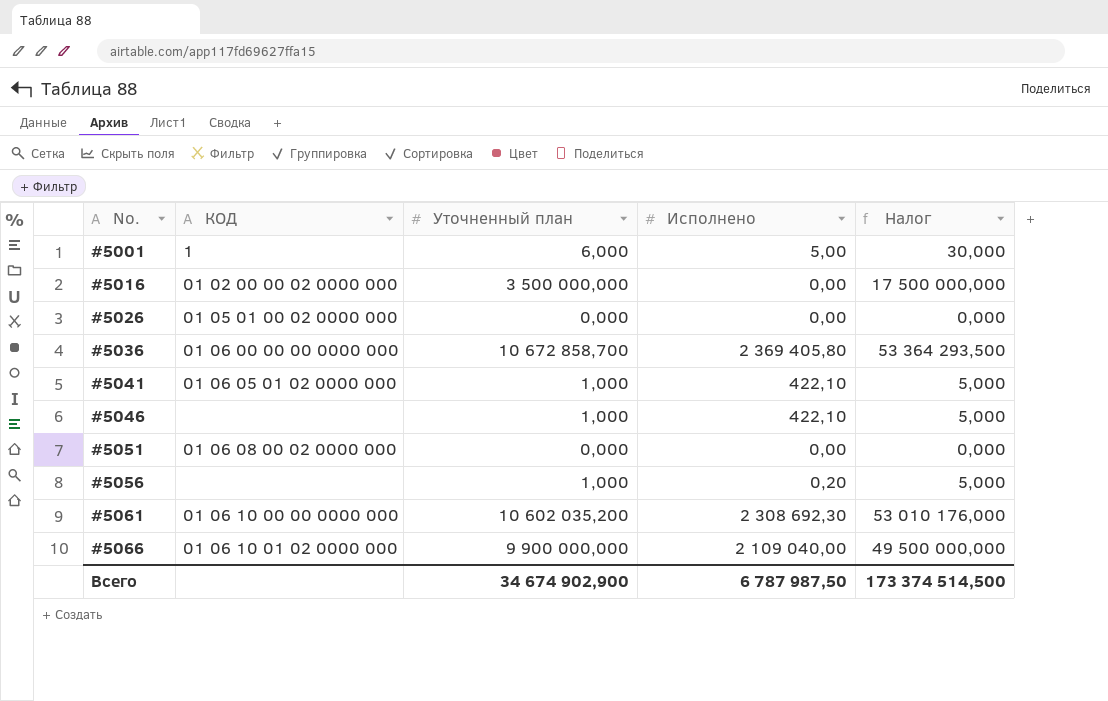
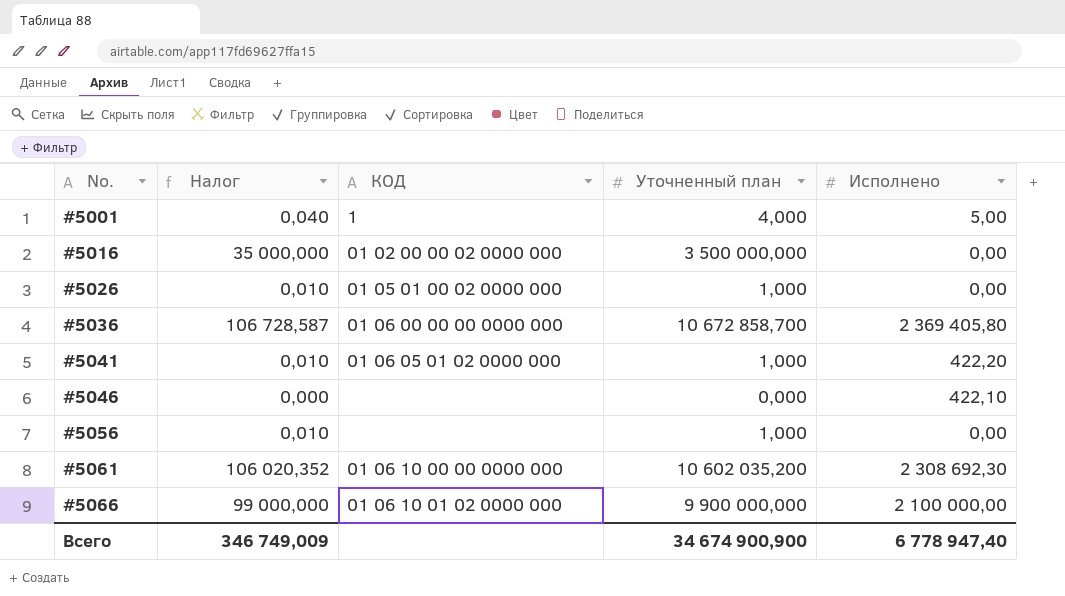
column Налог | formula: [Уточненный план] * 5 -> [Уточненный план] * 0,01
column Налог | position: 5 -> 2
row #5051: 01 06 08 00 02 0000 000 | 0,000 | 0,00 | 0,000 -> none
#5001 | Уточненный план: 6,000 -> 4,000
#5026 | Уточненный план: 0,000 -> 1,000
#5041 | Исполнено: 422,10 -> 422,20
#5046 | Уточненный план: 1,000 -> 0,000
#5056 | Исполнено: 0,20 -> 0,00
#5066 | Исполнено: 2 109 040,00 -> 2 100 000,00
Всего | Налог: 173 374 514,500 -> 346 749,009
Всего | Уточненный план: 34 674 902,900 -> 34 674 900,900
Всего | Исполнено: 6 787 987,50 -> 6 778 947,40

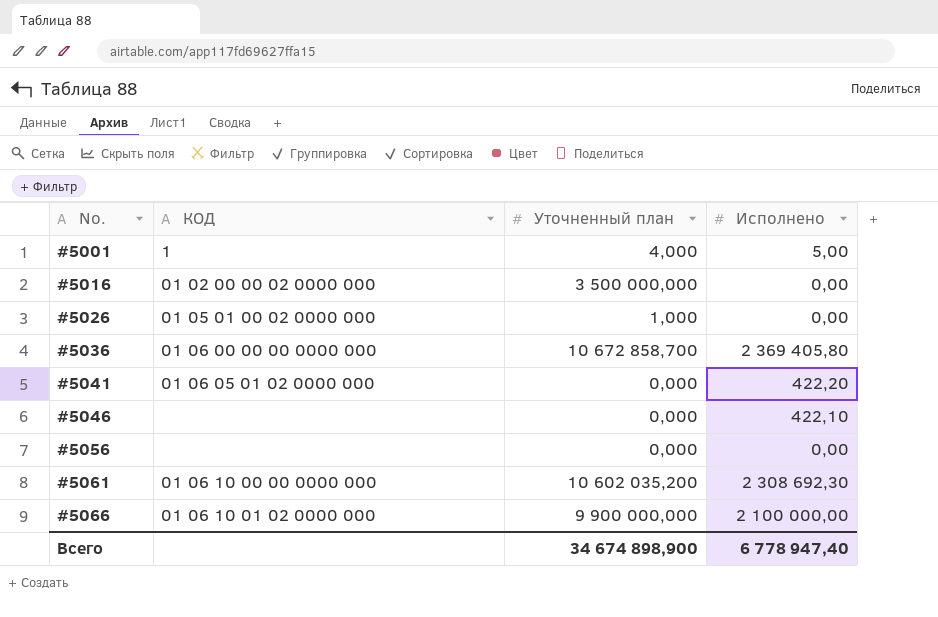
column Налог | formula: [Уточненный план] * 0,01 -> none
#5041 | Уточненный план: 1,000 -> 0,000
#5056 | Уточненный план: 1,000 -> 0,000
Всего | Уточненный план: 34 674 900,900 -> 34 674 898,900

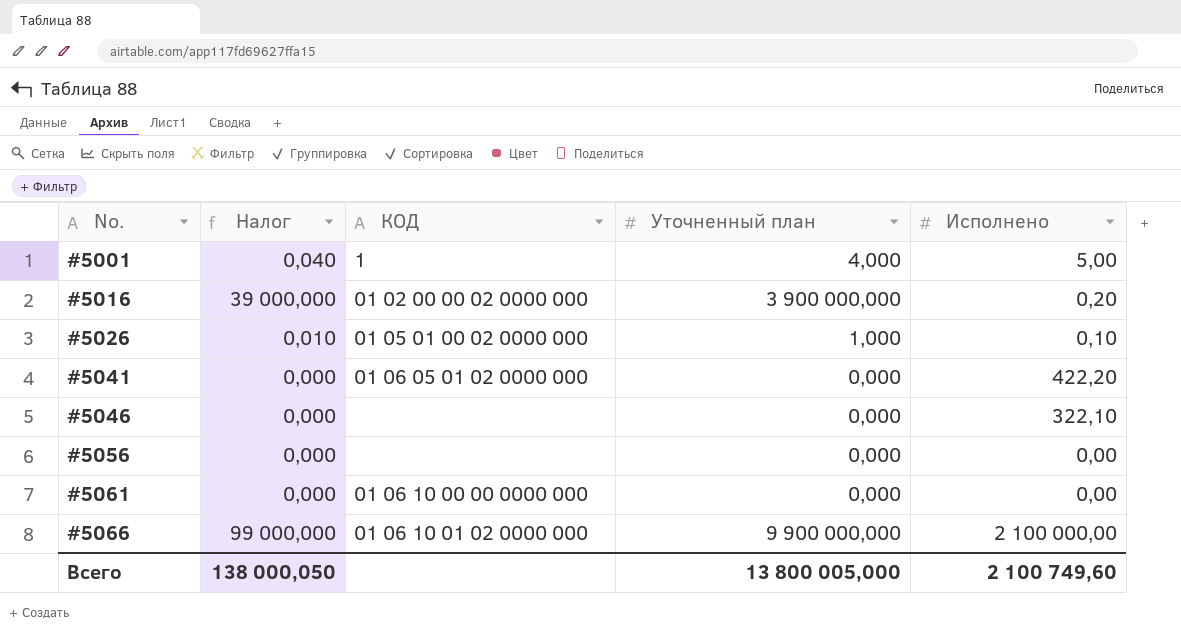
column Налог | formula: none -> [Уточненный план] * 0,01
row #5036: 01 06 00 00 00 0000 000 | 10 672 858,700 | 2 369 405,80 -> none
#5016 | Уточненный план: 3 500 000,000 -> 3 900 000,000
#5016 | Исполнено: 0,00 -> 0,20
#5026 | Исполнено: 0,00 -> 0,10
#5046 | Исполнено: 422,10 -> 322,10
#5061 | Уточненный план: 10 602 035,200 -> 0,000
#5061 | Исполнено: 2 308 692,30 -> 0,00
Всего | Уточненный план: 34 674 898,900 -> 13 800 005,000
Всего | Исполнено: 6 778 947,40 -> 2 100 749,60

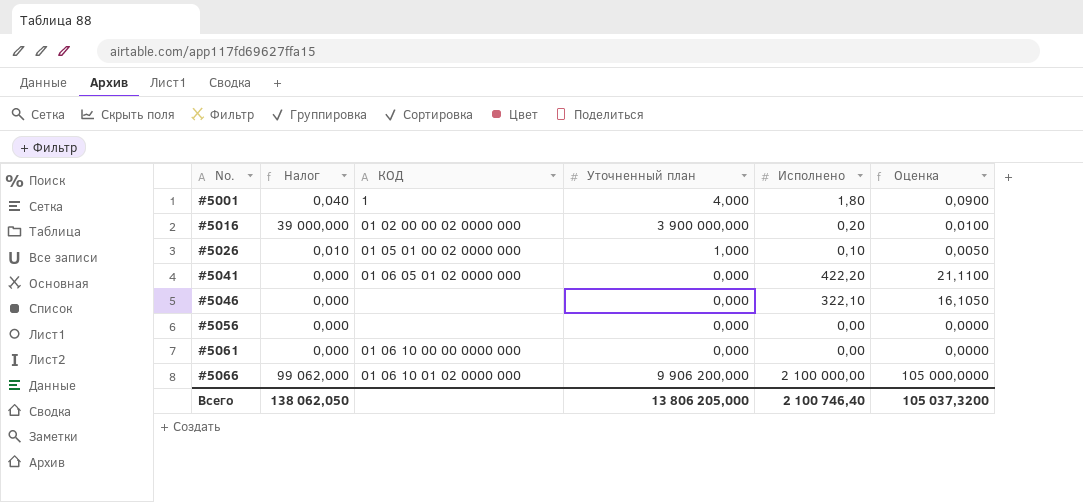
column Оценка | formula: none -> [Исполнено] * 0,05
#5001 | Исполнено: 5,00 -> 1,80
#5066 | Налог: 99 000,000 -> 99 062,000
#5066 | Уточненный план: 9 900 000,000 -> 9 906 200,000
Всего | Налог: 138 000,050 -> 138 062,050
Всего | Уточненный план: 13 800 005,000 -> 13 806 205,000
Всего | Исполнено: 2 100 749,60 -> 2 100 746,40

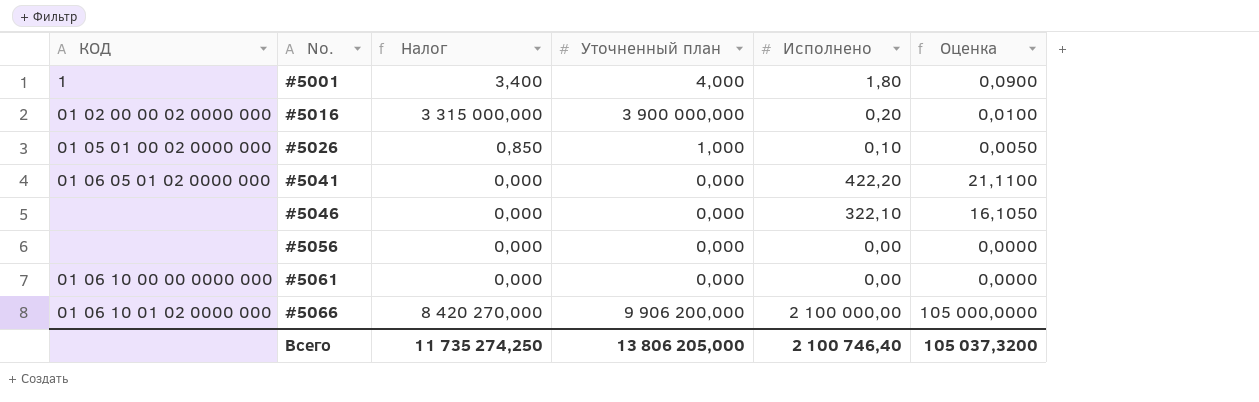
column КОД | position: 3 -> 1
column Налог | formula: [Уточненный план] * 0,01 -> [Уточненный план] * 0,85
Всего | Налог: 138 062,050 -> 11 735 274,250

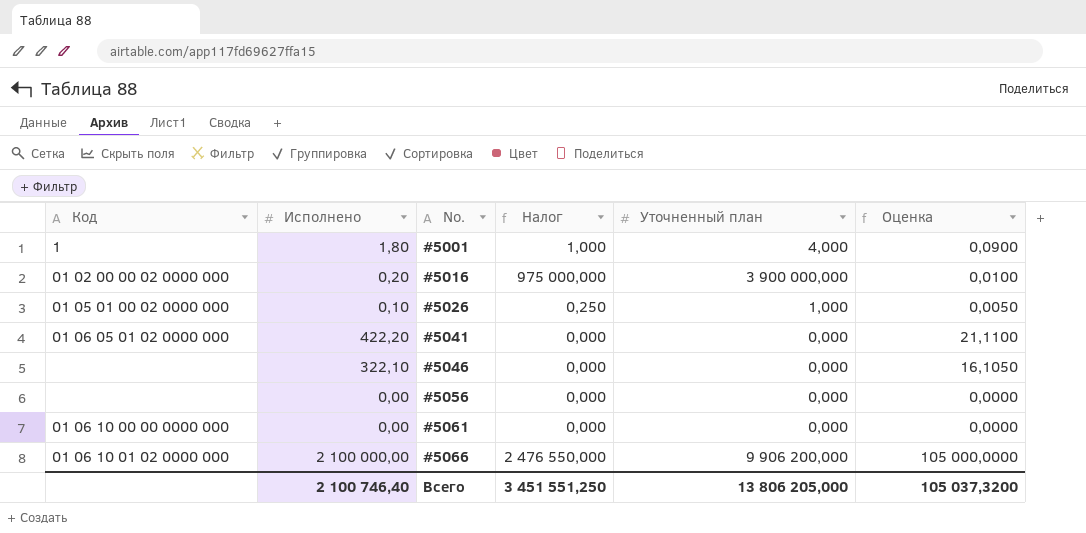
column name: КОД -> Код
column Исполнено | position: 5 -> 2
column Налог | formula: [Уточненный план] * 0,85 -> [Уточненный план] * 0,25
Всего | Налог: 11 735 274,250 -> 3 451 551,250

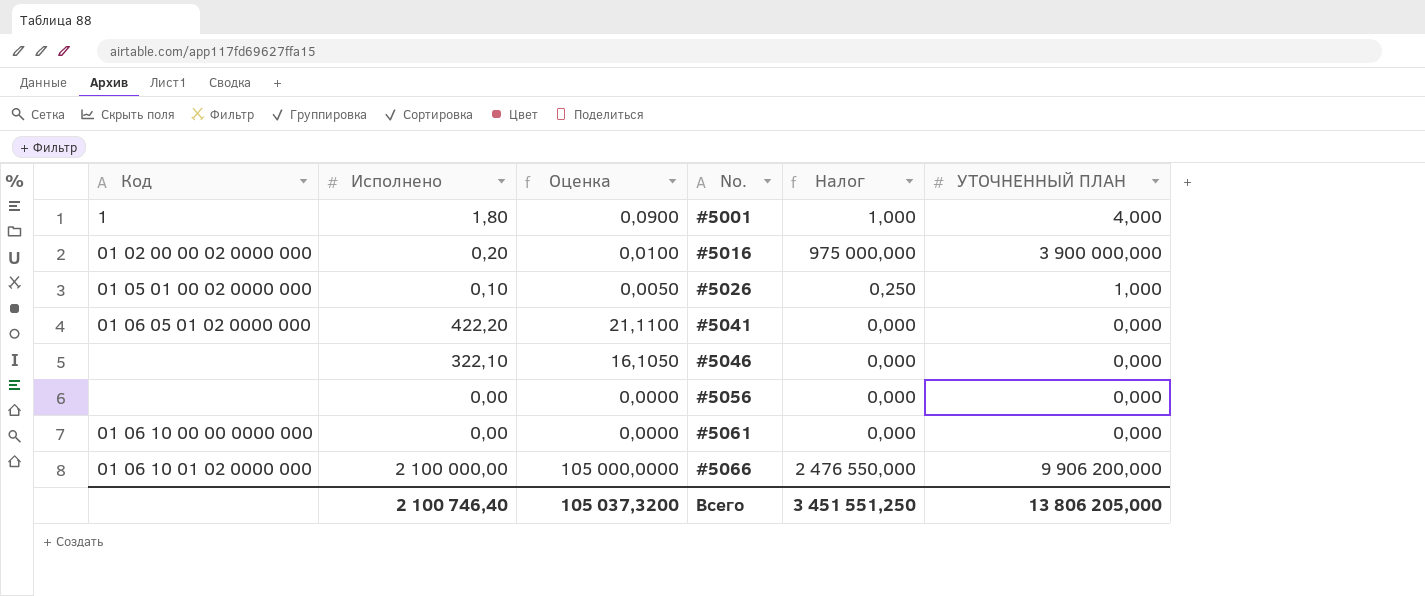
column Оценка | position: 6 -> 3
column name: Уточненный план -> УТОЧНЕННЫЙ ПЛАН

